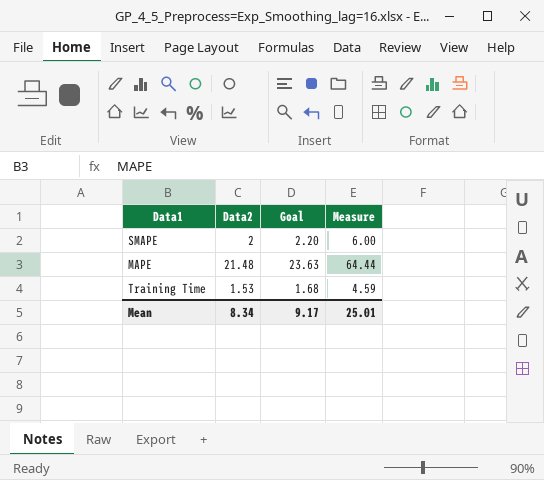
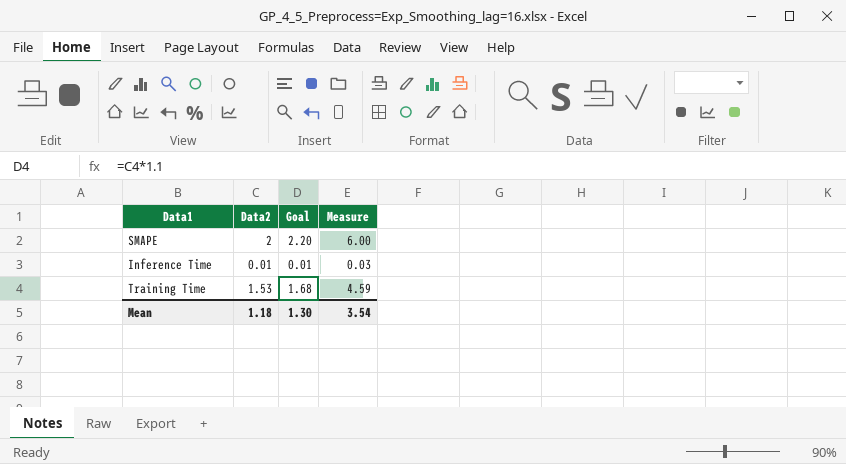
row MAPE: 21.48 | 23.63 | 64.44 -> none
row Inference Time: none -> 0.01 | 0.01 | 0.03
Mean | Data2: 8.34 -> 1.18
Mean | Goal: 9.17 -> 1.30
Mean | Measure: 25.01 -> 3.54

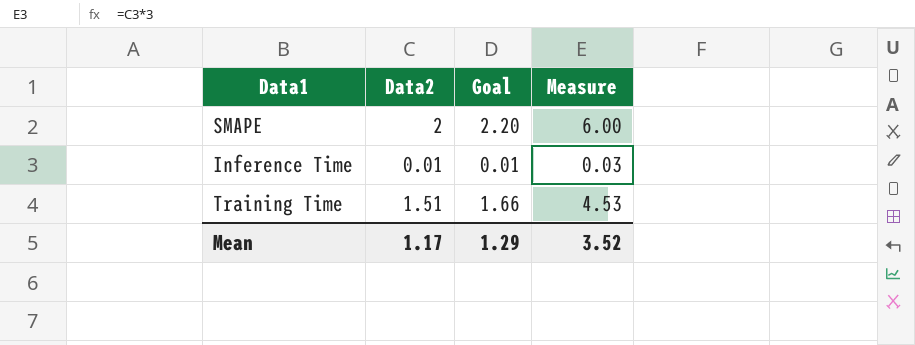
Training Time | Data2: 1.53 -> 1.51
Training Time | Goal: 1.68 -> 1.66
Training Time | Measure: 4.59 -> 4.53
Mean | Data2: 1.18 -> 1.17
Mean | Goal: 1.30 -> 1.29
Mean | Measure: 3.54 -> 3.52

